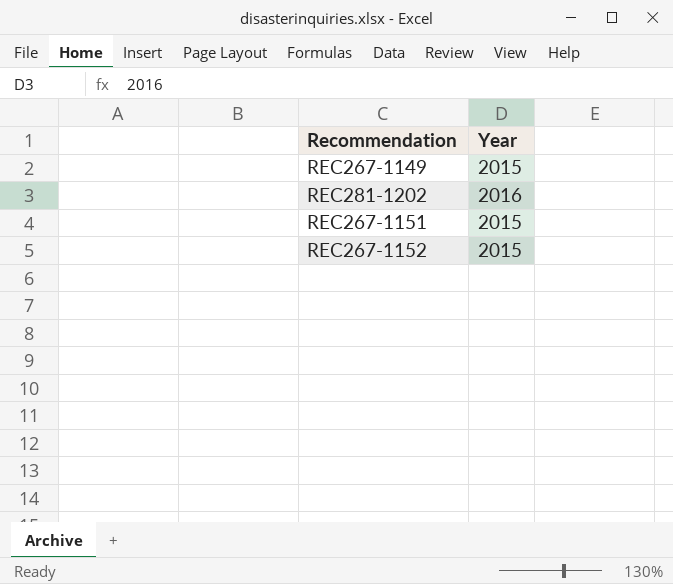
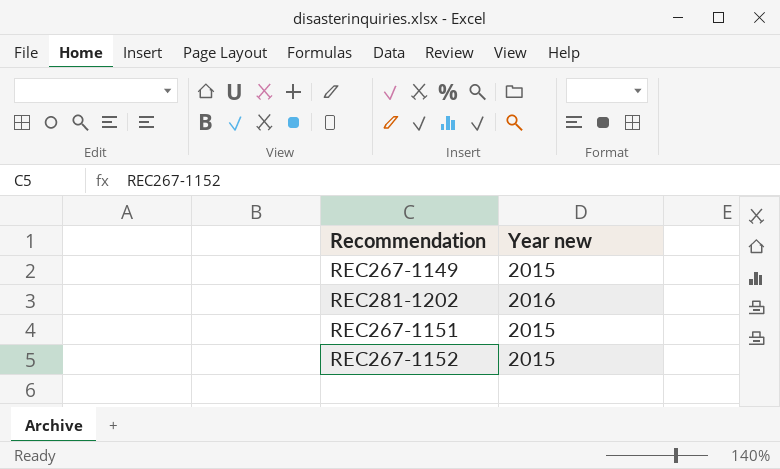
column name: Year -> Year new

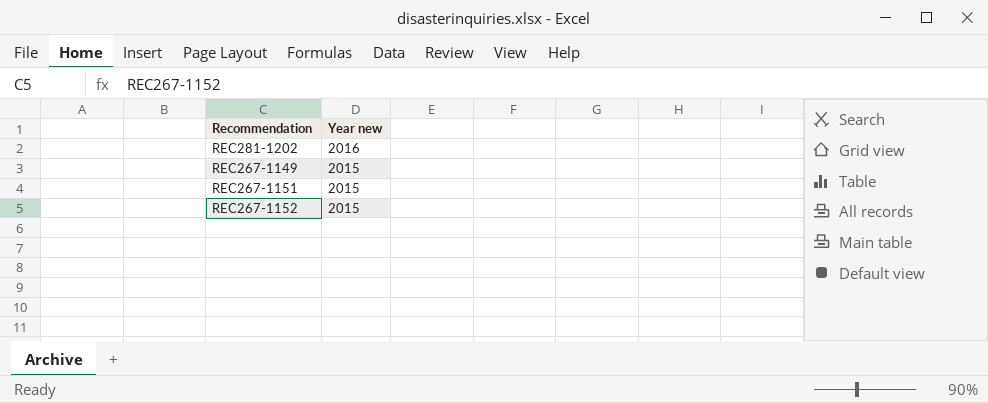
row order: none -> Year new descending

